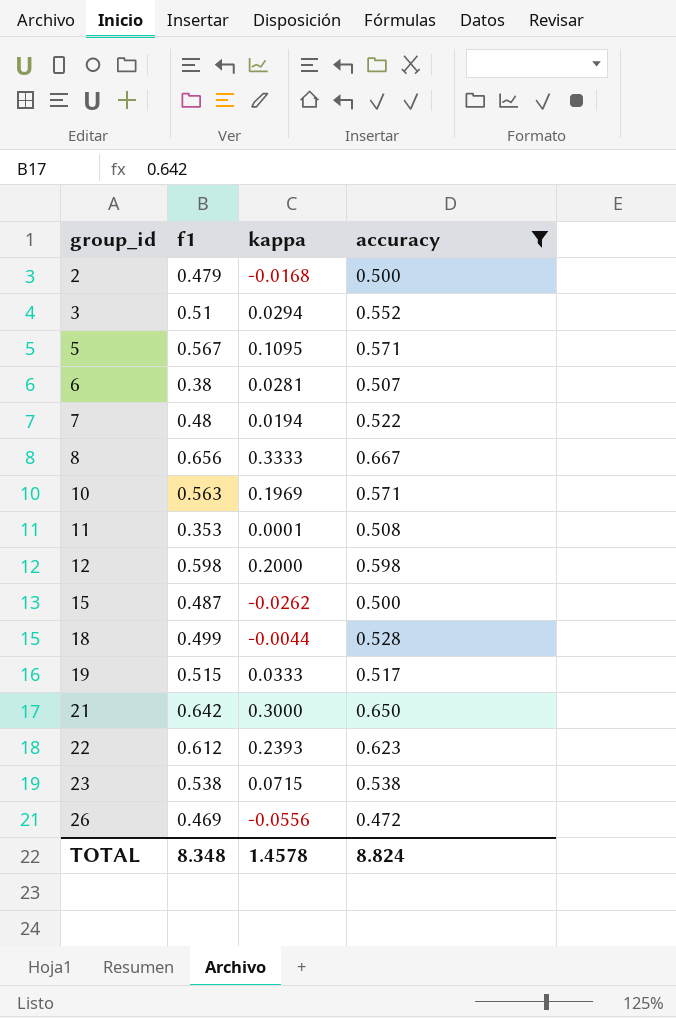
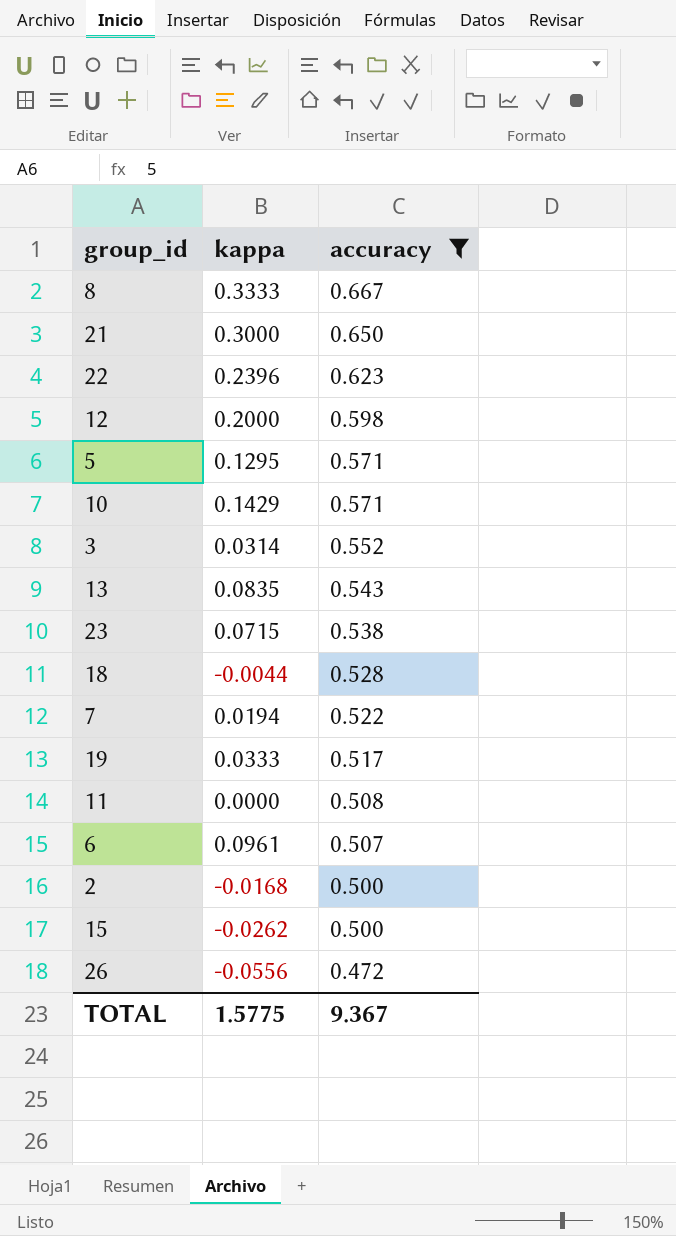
row order: group_id ascending -> accuracy descending
column f1 | position: 2 -> none
22 | kappa: 0.2393 -> 0.2396
5 | kappa: 0.1095 -> 0.1295
10 | kappa: 0.1969 -> 0.1429
3 | kappa: 0.0294 -> 0.0314
row 13: none -> 0.0835 | 0.543
11 | kappa: 0.0001 -> 0.0000
6 | kappa: 0.0281 -> 0.0961
TOTAL | kappa: 1.4578 -> 1.5775
TOTAL | accuracy: 8.824 -> 9.367

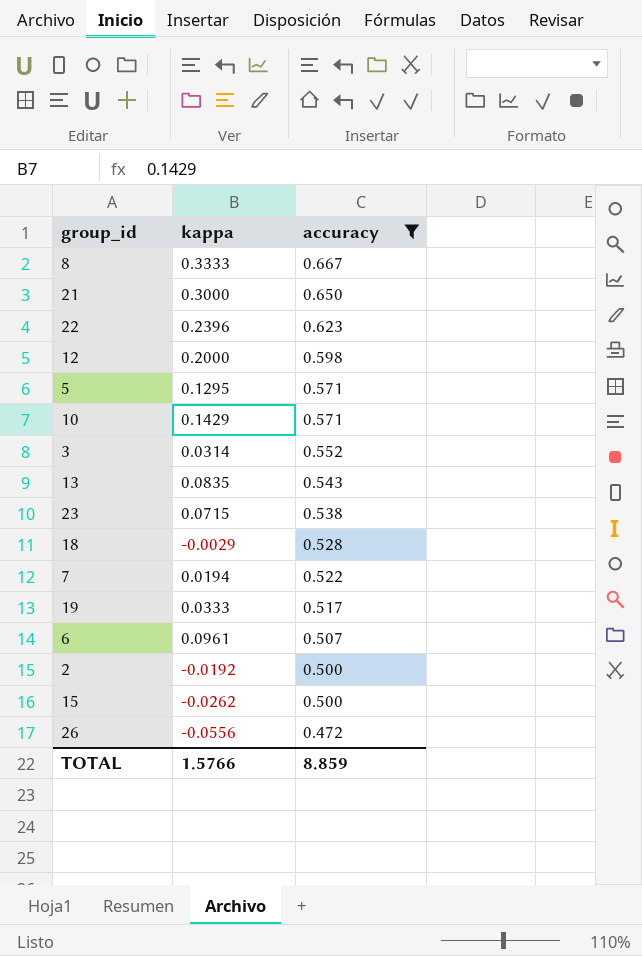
row 11: 0.0000 | 0.508 -> none
18 | kappa: -0.0044 -> -0.0029
2 | kappa: -0.0168 -> -0.0192
TOTAL | kappa: 1.5775 -> 1.5766
TOTAL | accuracy: 9.367 -> 8.859

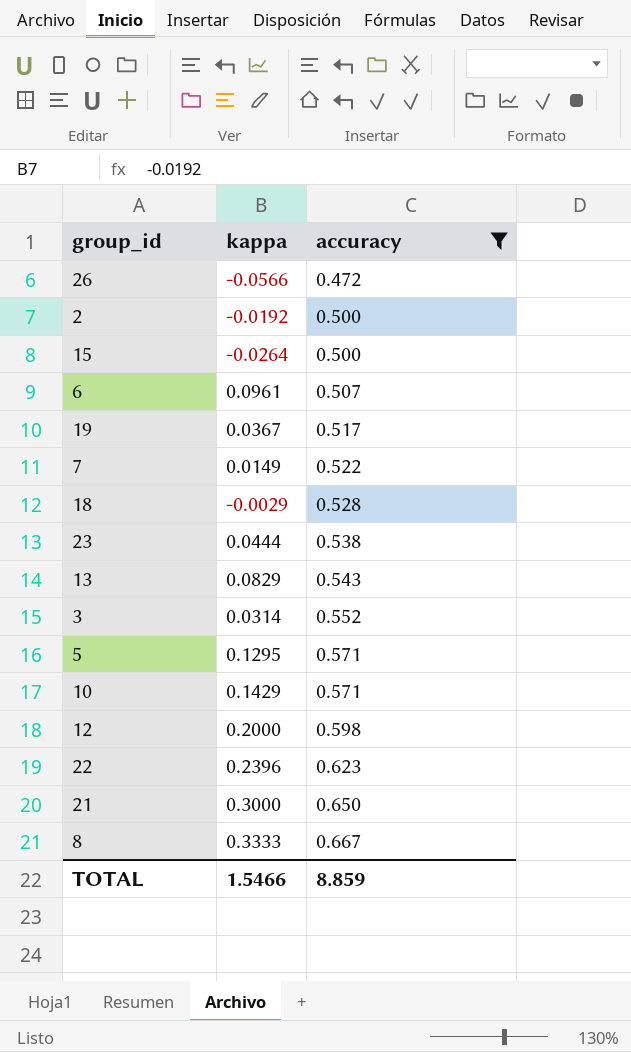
row order: accuracy descending -> accuracy ascending
26 | kappa: -0.0556 -> -0.0566
15 | kappa: -0.0262 -> -0.0264
19 | kappa: 0.0333 -> 0.0367
7 | kappa: 0.0194 -> 0.0149
23 | kappa: 0.0715 -> 0.0444
13 | kappa: 0.0835 -> 0.0829
TOTAL | kappa: 1.5766 -> 1.5466

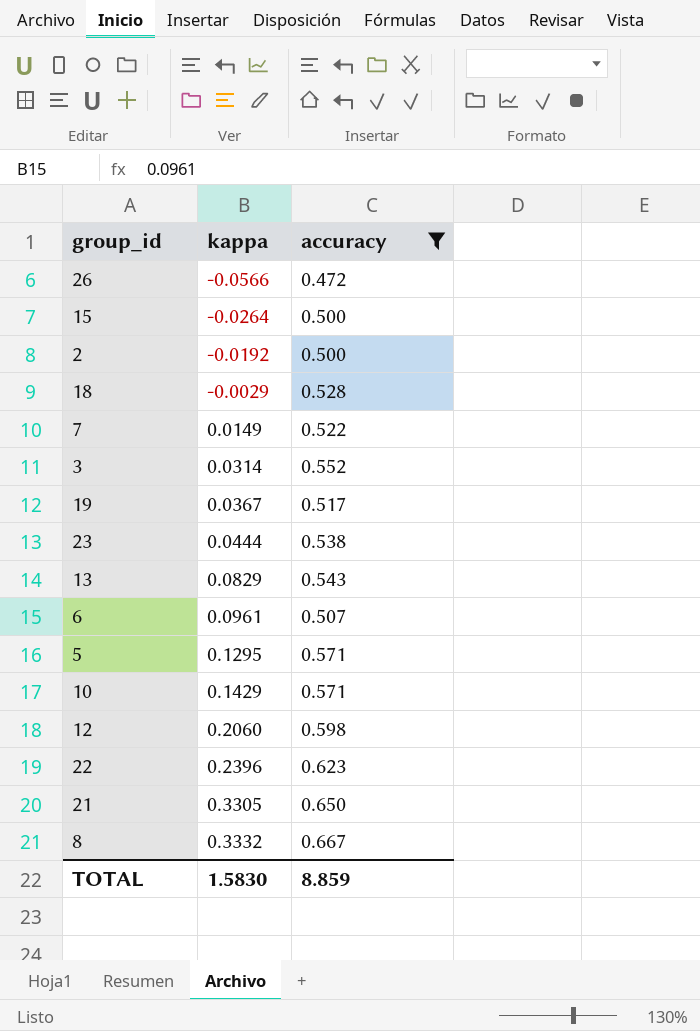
row order: accuracy ascending -> kappa ascending
12 | kappa: 0.2000 -> 0.2060
21 | kappa: 0.3000 -> 0.3305
8 | kappa: 0.3333 -> 0.3332
TOTAL | kappa: 1.5466 -> 1.5830

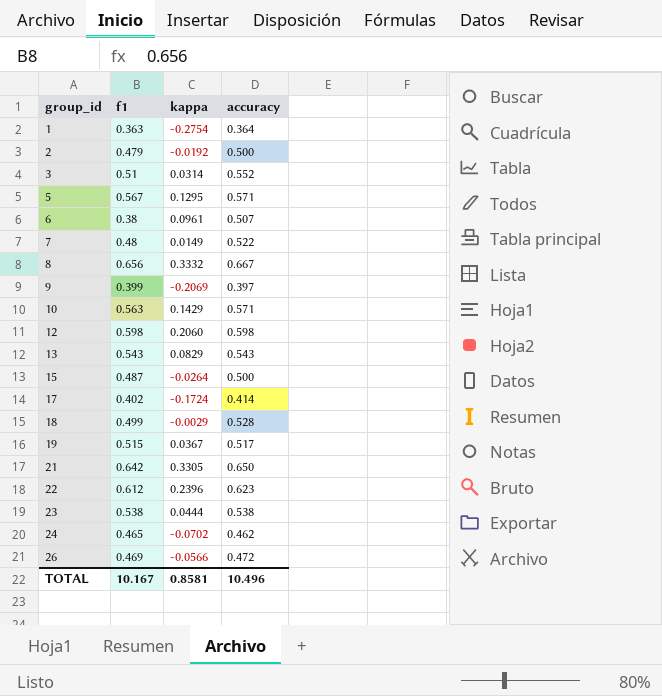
filter: accuracy >= 0.472 -> none
row order: kappa ascending -> group_id ascending
column f1 | position: none -> 2
TOTAL | kappa: 1.5830 -> 0.8581
TOTAL | accuracy: 8.859 -> 10.496

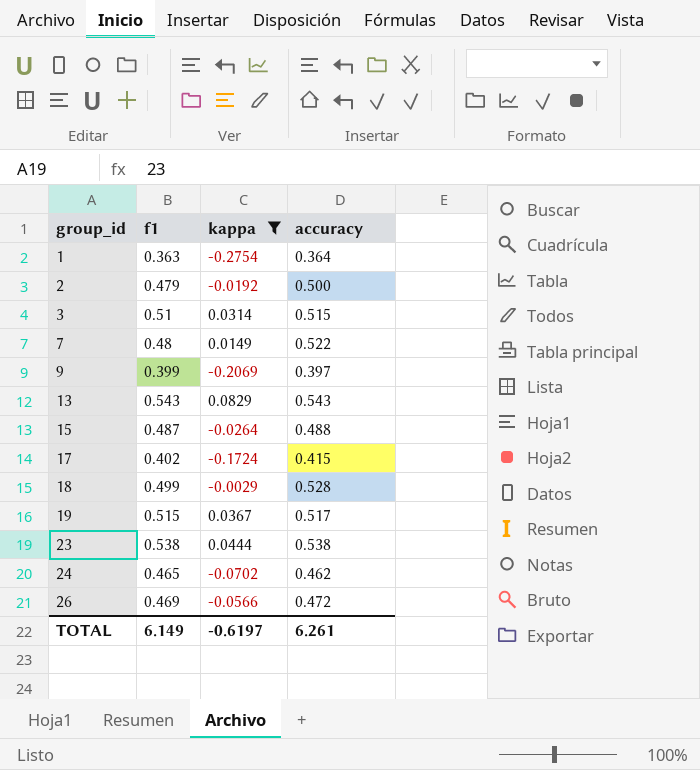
filter: none -> kappa <= 0.0829
3 | accuracy: 0.552 -> 0.515
15 | accuracy: 0.500 -> 0.488
17 | accuracy: 0.414 -> 0.415
TOTAL | f1: 10.167 -> 6.149
TOTAL | kappa: 0.8581 -> -0.6197
TOTAL | accuracy: 10.496 -> 6.261

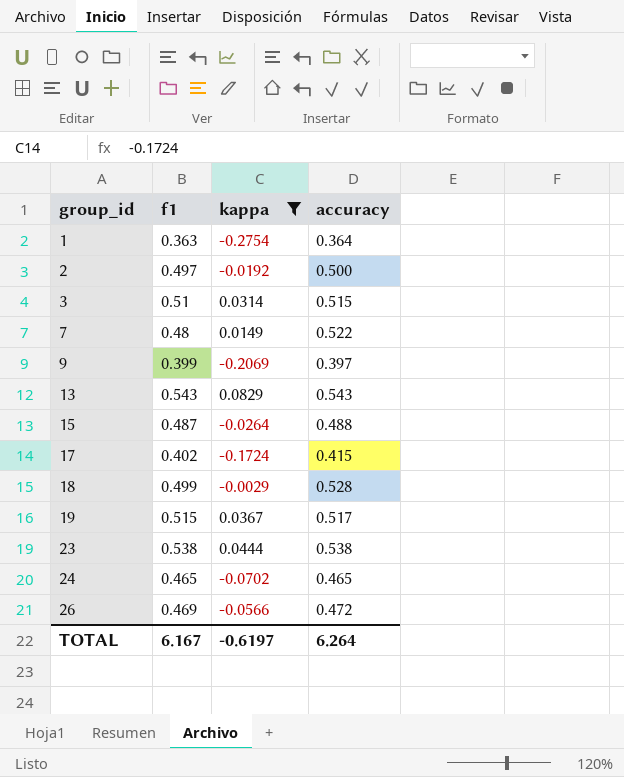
2 | f1: 0.479 -> 0.497
24 | accuracy: 0.462 -> 0.465
TOTAL | f1: 6.149 -> 6.167
TOTAL | accuracy: 6.261 -> 6.264

